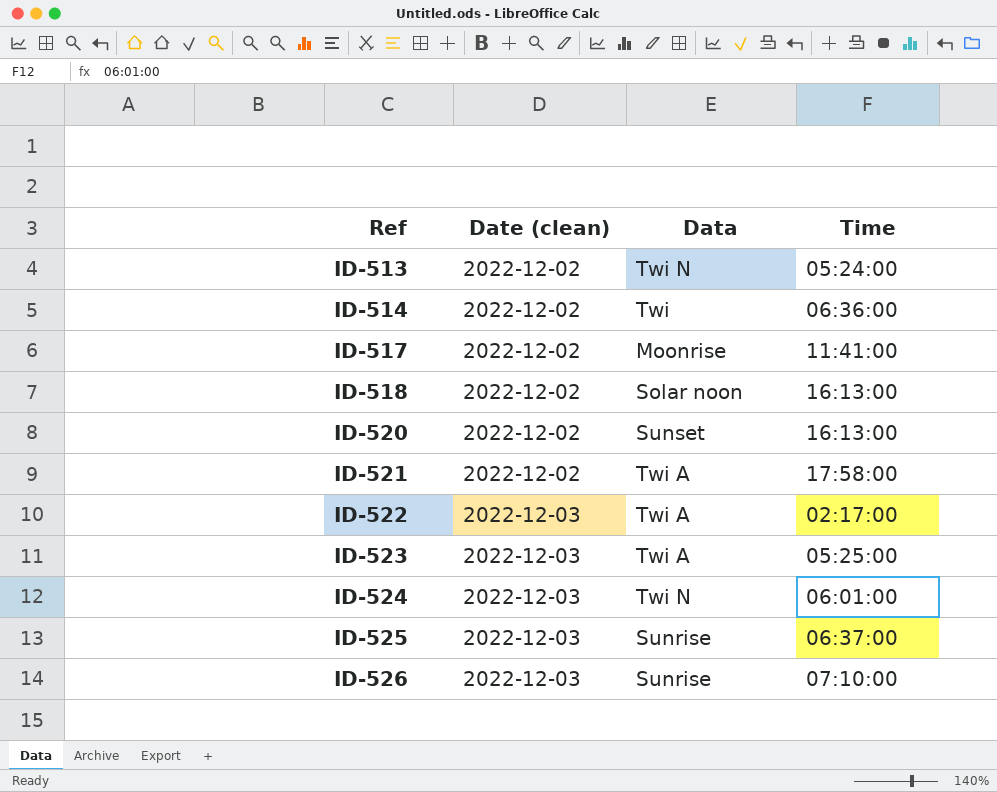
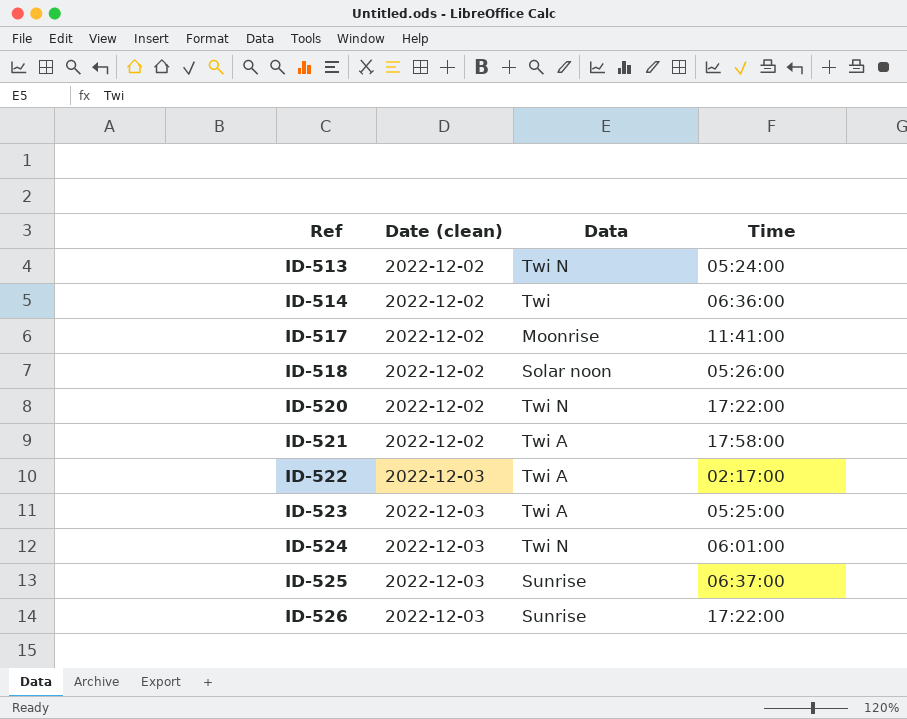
ID-518 | Time: 16:13:00 -> 05:26:00
ID-520 | Data: Sunset -> Twi N
ID-520 | Time: 16:13:00 -> 17:22:00
ID-526 | Time: 07:10:00 -> 17:22:00

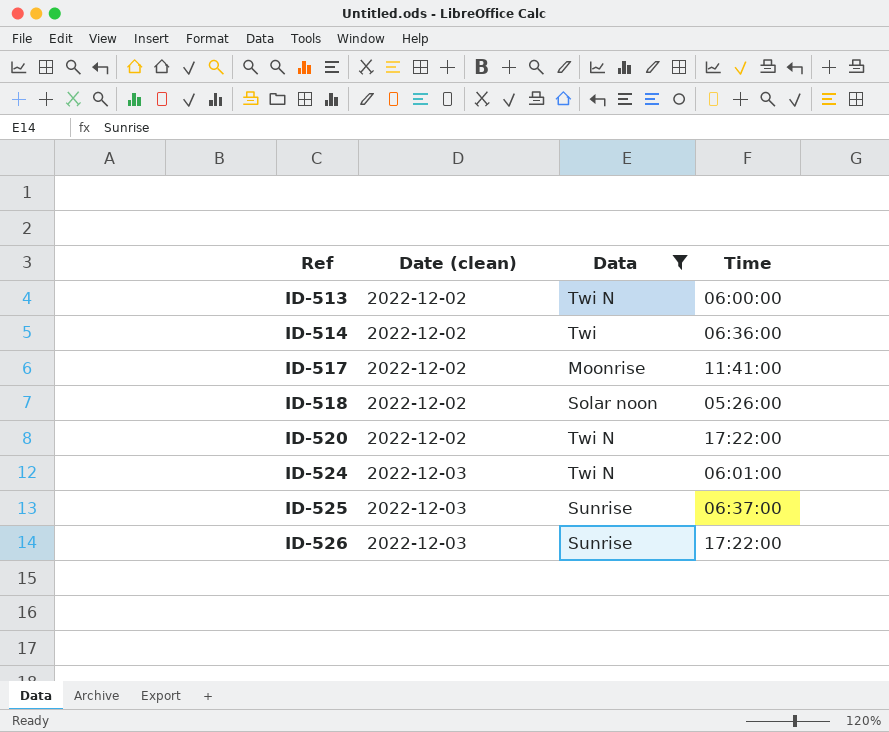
filter: none -> Data != Twi A
ID-513 | Time: 05:24:00 -> 06:00:00

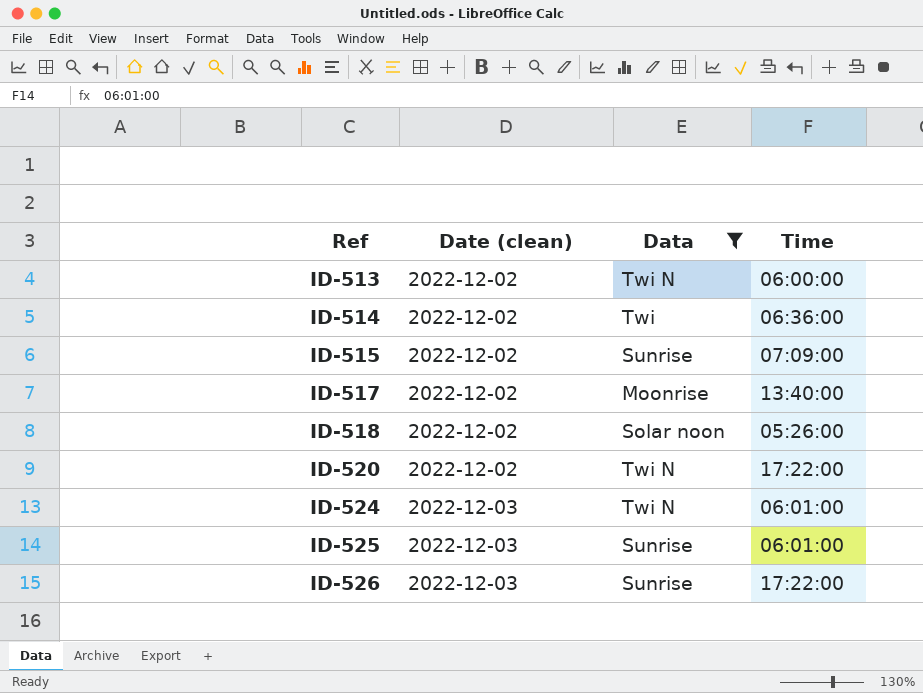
row ID-515: none -> 2022-12-02 | Sunrise | 07:09:00
ID-517 | Time: 11:41:00 -> 13:40:00
ID-525 | Time: 06:37:00 -> 06:01:00

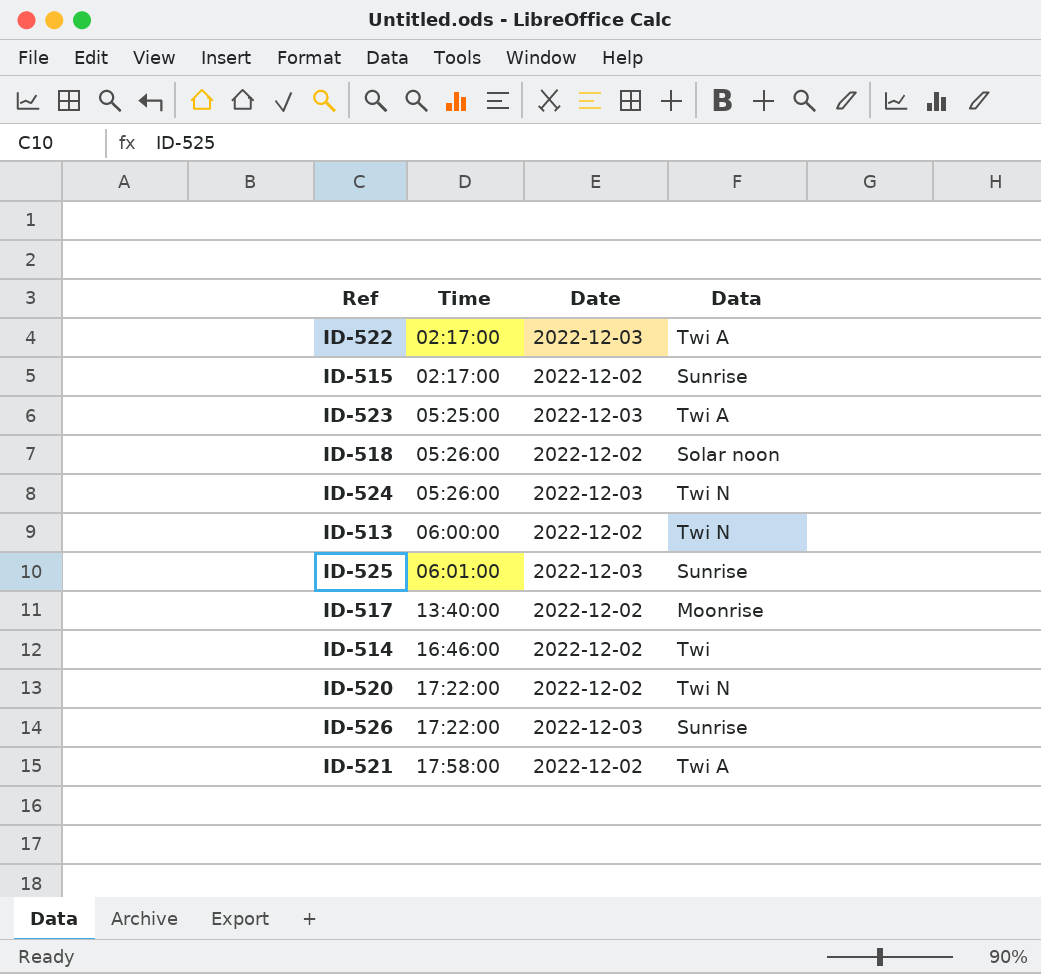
filter: Data != Twi A -> none
row order: Ref ascending -> Time ascending
column Time | position: 4 -> 2
column name: Date (clean) -> Date
ID-515 | Time: 07:09:00 -> 02:17:00
ID-524 | Time: 06:01:00 -> 05:26:00
ID-514 | Time: 06:36:00 -> 16:46:00

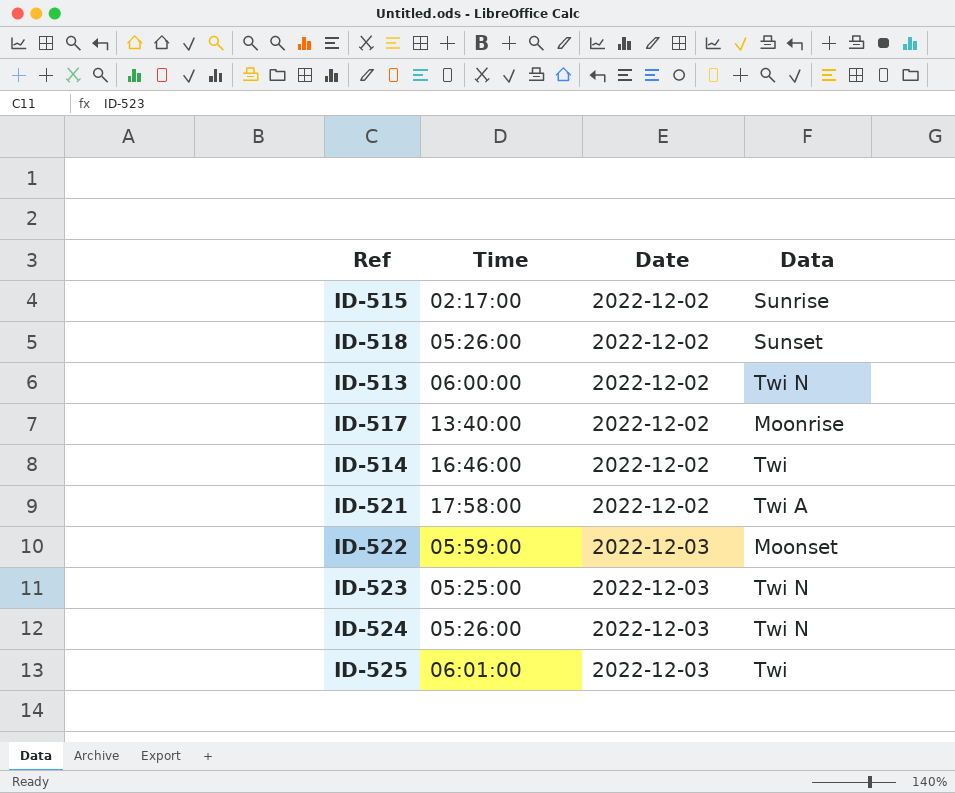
row order: Time ascending -> Date ascending
row ID-520: 17:22:00 | 2022-12-02 | Twi N -> none
row ID-526: 17:22:00 | 2022-12-03 | Sunrise -> none
ID-518 | Data: Solar noon -> Sunset
ID-522 | Time: 02:17:00 -> 05:59:00
ID-522 | Data: Twi A -> Moonset
ID-523 | Data: Twi A -> Twi N
ID-525 | Data: Sunrise -> Twi

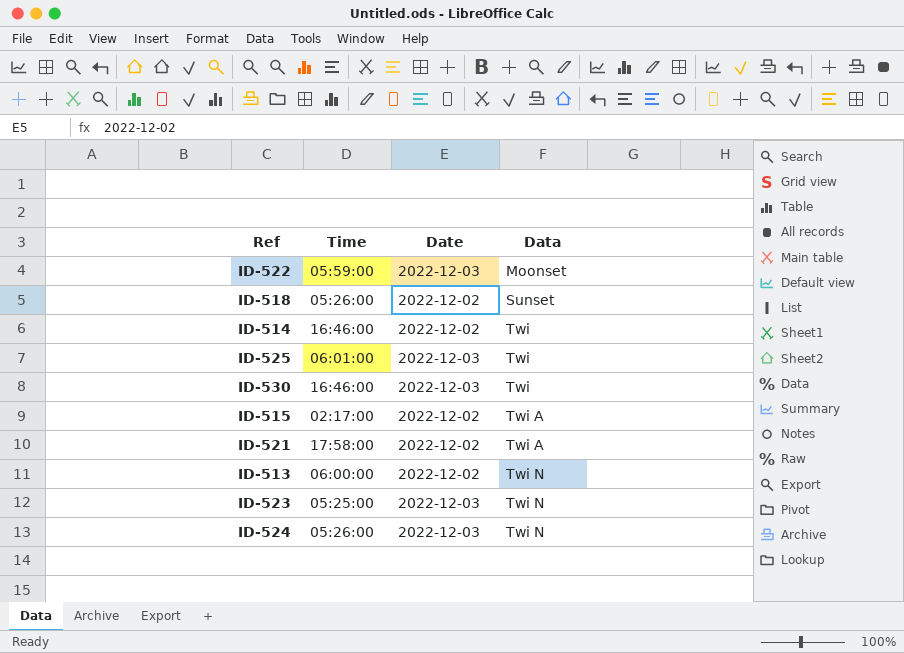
row order: Date ascending -> Data ascending
row ID-517: 13:40:00 | 2022-12-02 | Moonrise -> none
row ID-530: none -> 16:46:00 | 2022-12-03 | Twi
ID-515 | Data: Sunrise -> Twi A

